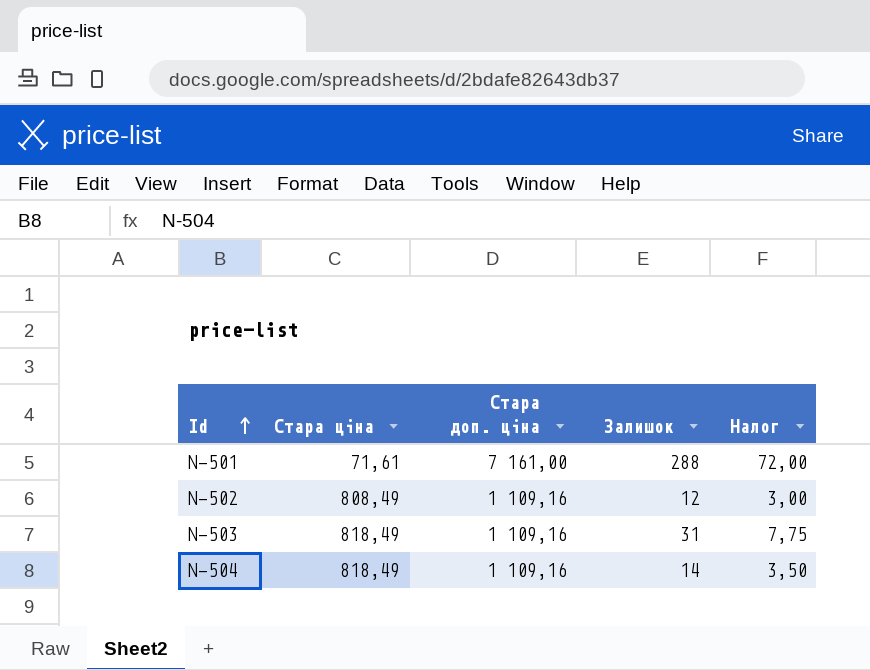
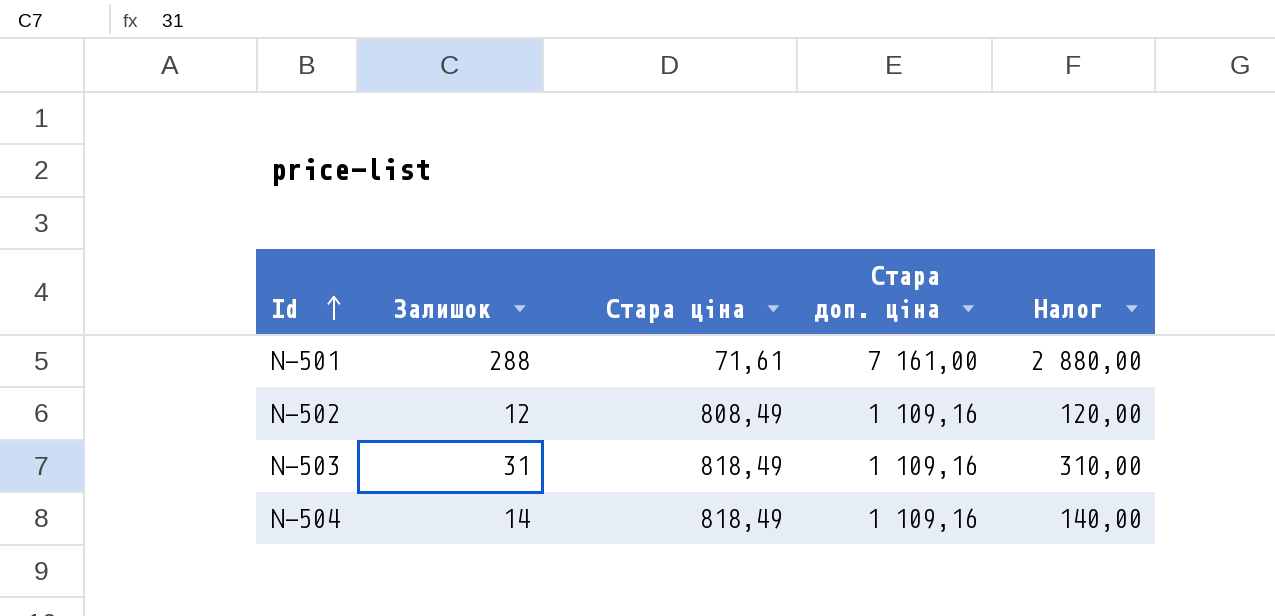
column Залишок | position: 4 -> 2
column Налог | formula: [Залишок] * 0,25 -> [Залишок] * 10

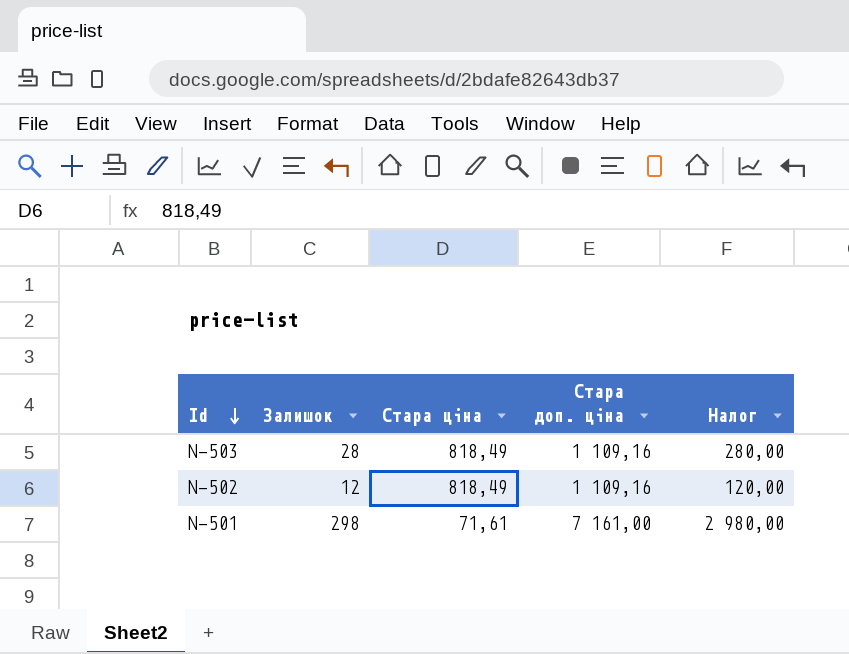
row order: Id ascending -> Id descending
row N-504: 14 | 818,49 | 1 109,16 | 140,00 -> none
N-503 | Залишок: 31 -> 28
N-503 | Налог: 310,00 -> 280,00
N-502 | Стара ціна: 808,49 -> 818,49
N-501 | Залишок: 288 -> 298
N-501 | Налог: 2 880,00 -> 2 980,00

